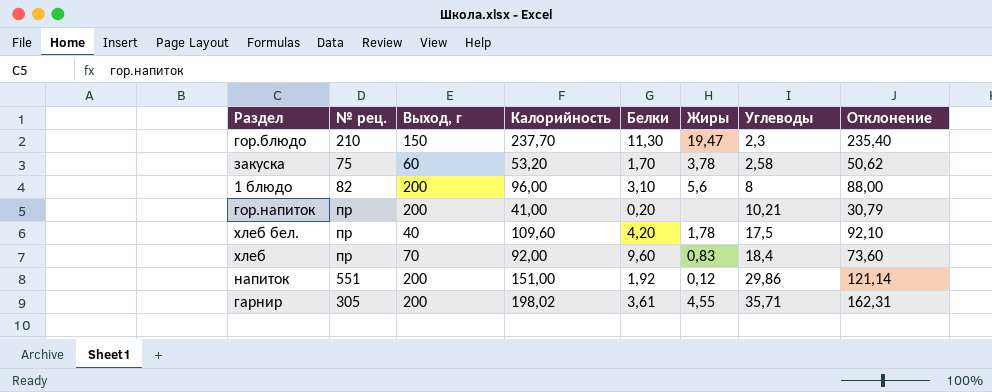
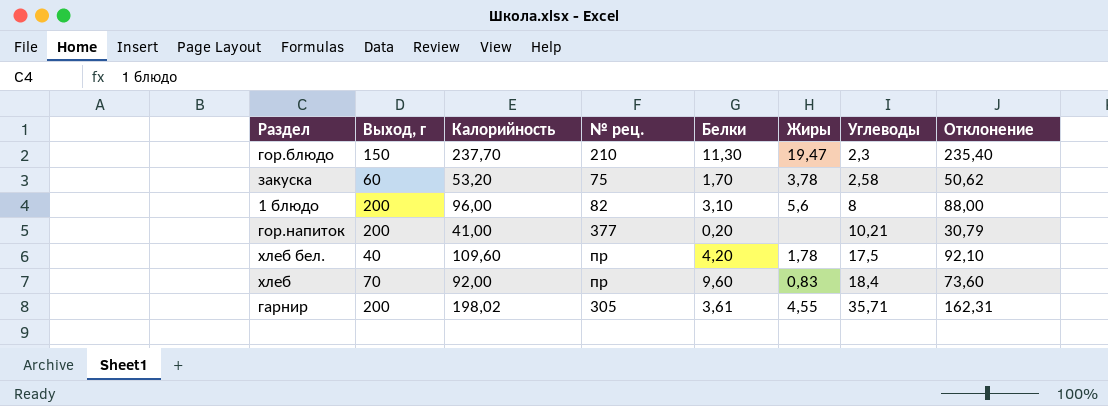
column № рец. | position: 2 -> 4
row напиток: 551 | 200 | 151,00 | 1,92 | 0,12 | 29,86 | 121,14 -> none
гор.напиток | № рец.: пр -> 377

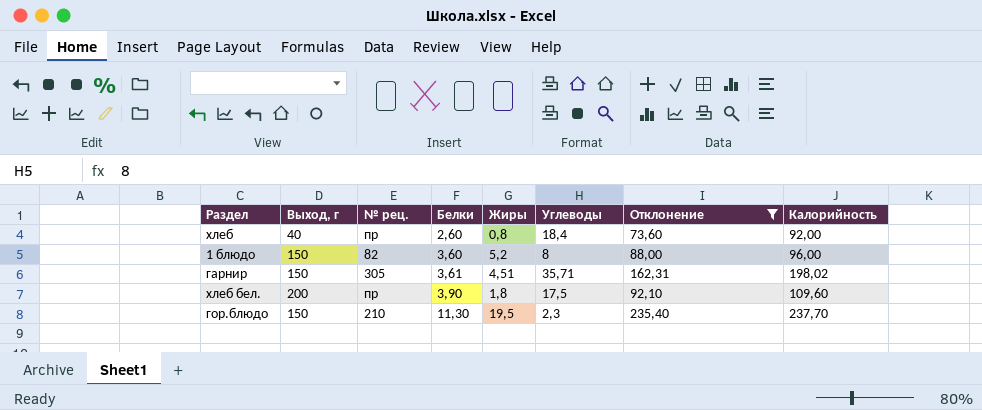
filter: none -> Отклонение >= 73,60
row order: Углеводы ascending -> Белки ascending
column Калорийность | position: 3 -> 8
хлеб | Выход, г: 70 -> 40
хлеб | Белки: 9,60 -> 2,60
хлеб | Жиры: 0,83 -> 0,8
1 блюдо | Выход, г: 200 -> 150
1 блюдо | Белки: 3,10 -> 3,60
1 блюдо | Жиры: 5,6 -> 5,2
гарнир | Выход, г: 200 -> 150
гарнир | Жиры: 4,55 -> 4,51
хлеб бел. | Выход, г: 40 -> 200
хлеб бел. | Белки: 4,20 -> 3,90
хлеб бел. | Жиры: 1,78 -> 1,8
гор.блюдо | Жиры: 19,47 -> 19,5

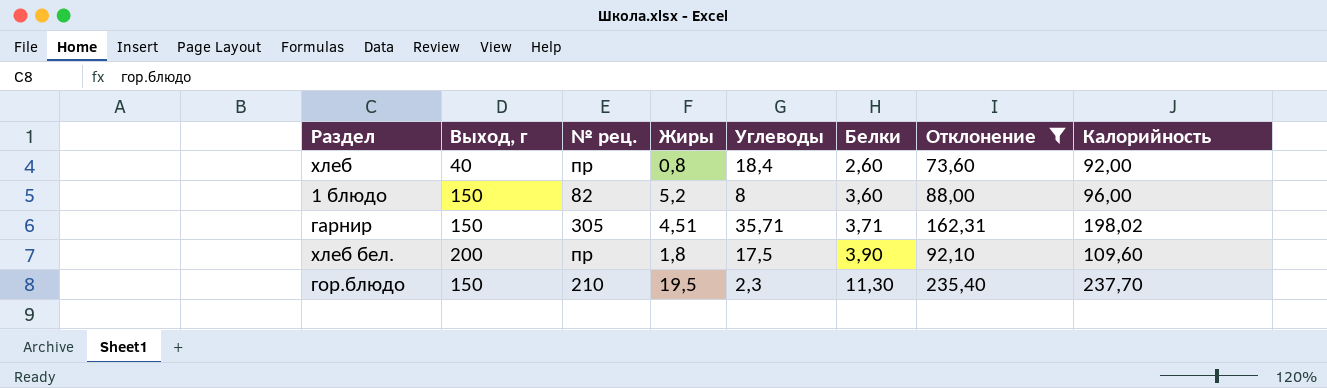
column Белки | position: 4 -> 6
гарнир | Белки: 3,61 -> 3,71

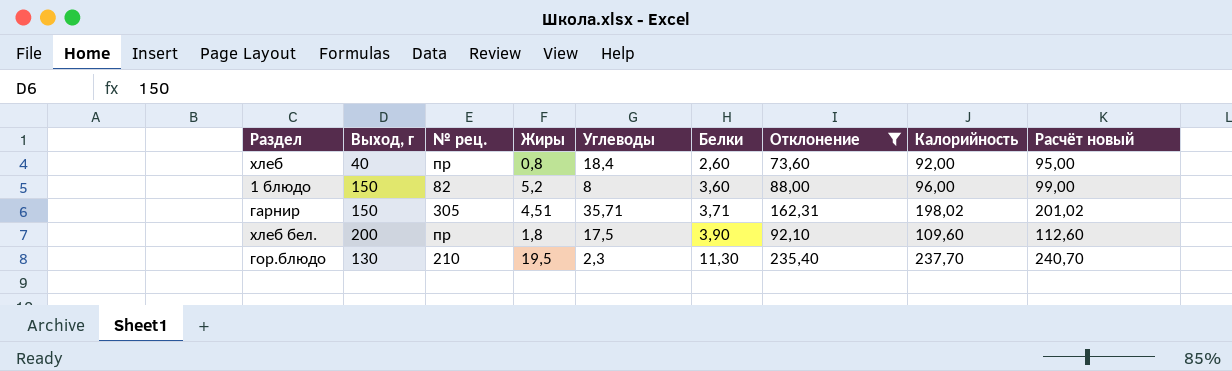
column Расчёт новый | formula: none -> [Калорийность] + 3
гор.блюдо | Выход, г: 150 -> 130

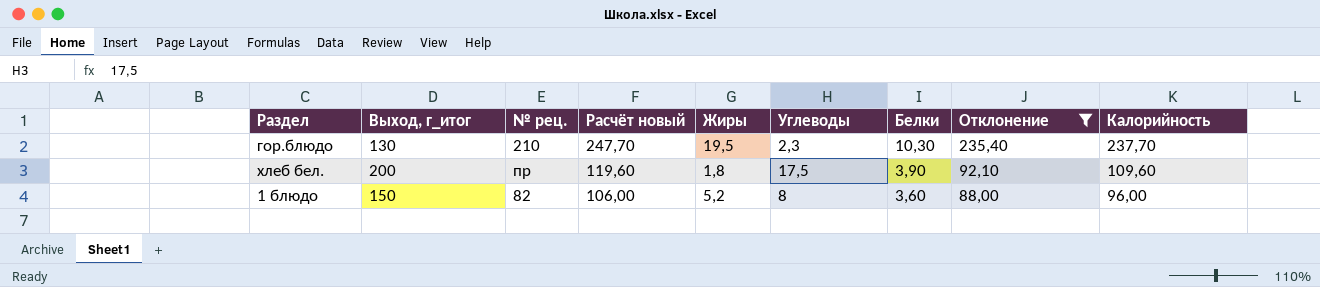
row order: Белки ascending -> Расчёт новый descending
column name: Выход, г -> Выход, г_итог
column Расчёт новый | formula: [Калорийность] + 3 -> [Калорийность] + 10
column Расчёт новый | position: 9 -> 4
row хлеб: 40 | пр | 0,8 | 18,4 | 2,60 | 73,60 | 92,00 | 95,00 -> none
row гарнир: 150 | 305 | 4,51 | 35,71 | 3,71 | 162,31 | 198,02 | 201,02 -> none
гор.блюдо | Белки: 11,30 -> 10,30

